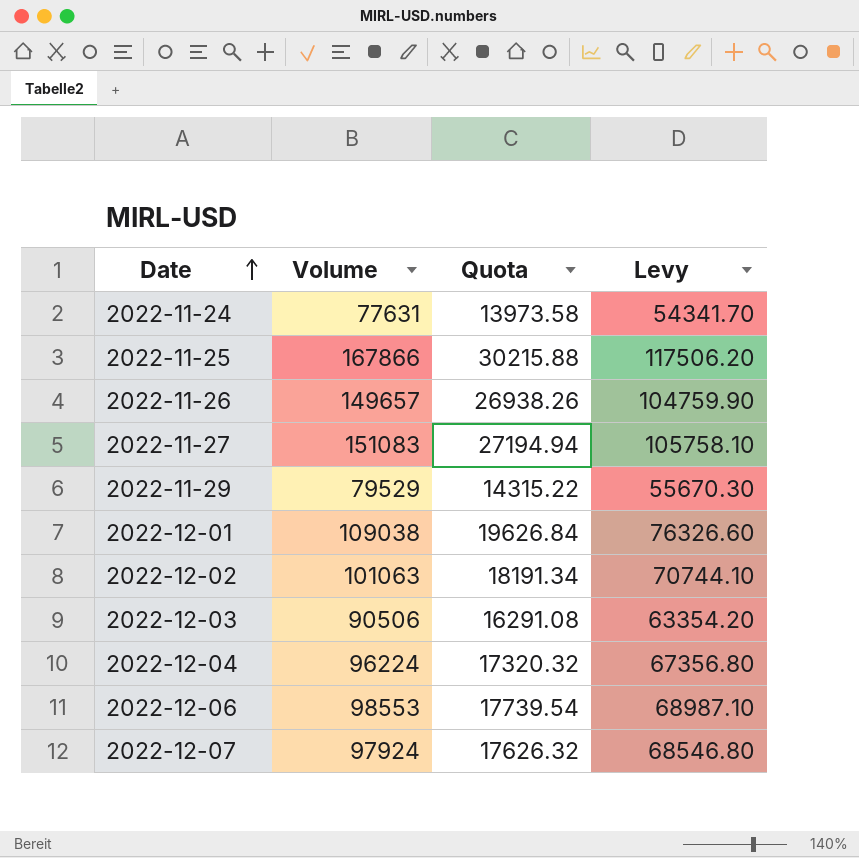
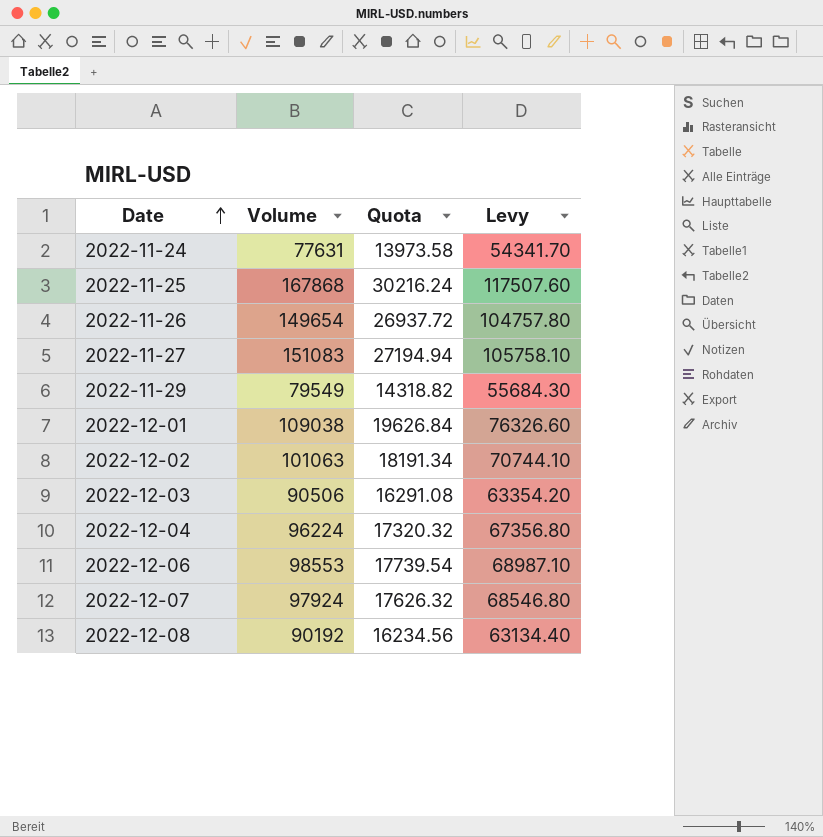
2022-11-25 | Volume: 167866 -> 167868
2022-11-25 | Quota: 30215.88 -> 30216.24
2022-11-25 | Levy: 117506.20 -> 117507.60
2022-11-26 | Volume: 149657 -> 149654
2022-11-26 | Quota: 26938.26 -> 26937.72
2022-11-26 | Levy: 104759.90 -> 104757.80
2022-11-29 | Volume: 79529 -> 79549
2022-11-29 | Quota: 14315.22 -> 14318.82
2022-11-29 | Levy: 55670.30 -> 55684.30
row 2022-12-08: none -> 90192 | 16234.56 | 63134.40

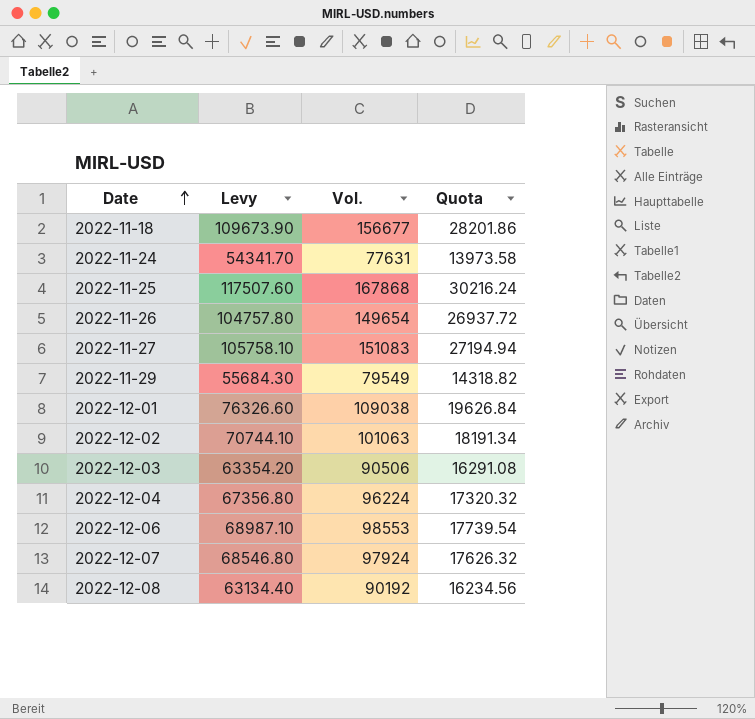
column Levy | position: 4 -> 2
column name: Volume -> Vol.
row 2022-11-18: none -> 109673.90 | 156677 | 28201.86

